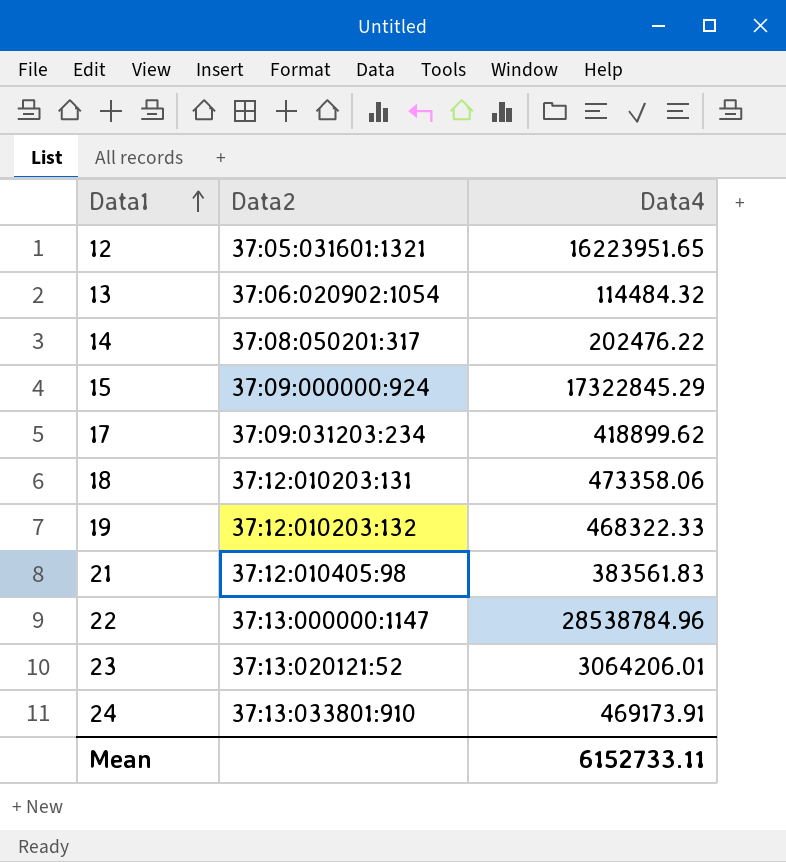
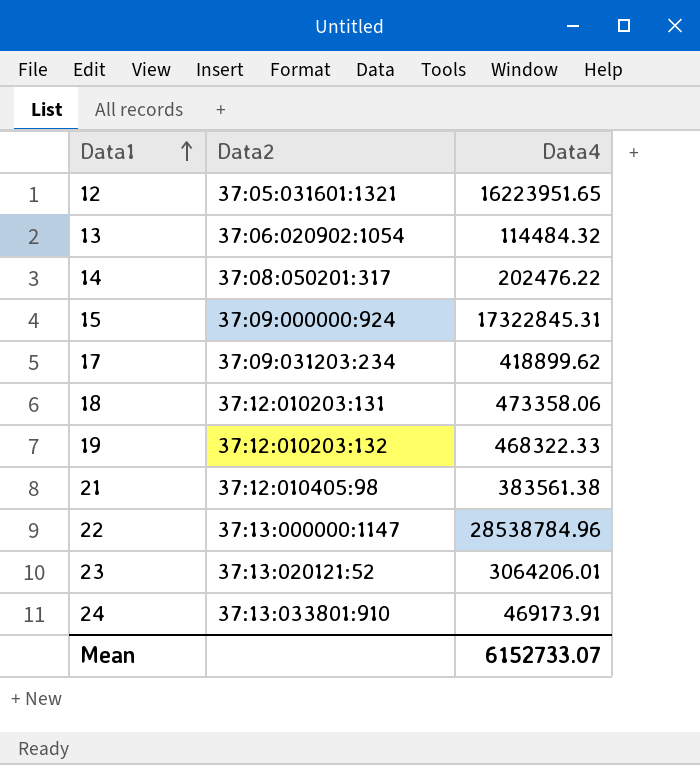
15 | Data4: 17322845.29 -> 17322845.31
21 | Data4: 383561.83 -> 383561.38
Mean | Data4: 6152733.11 -> 6152733.07

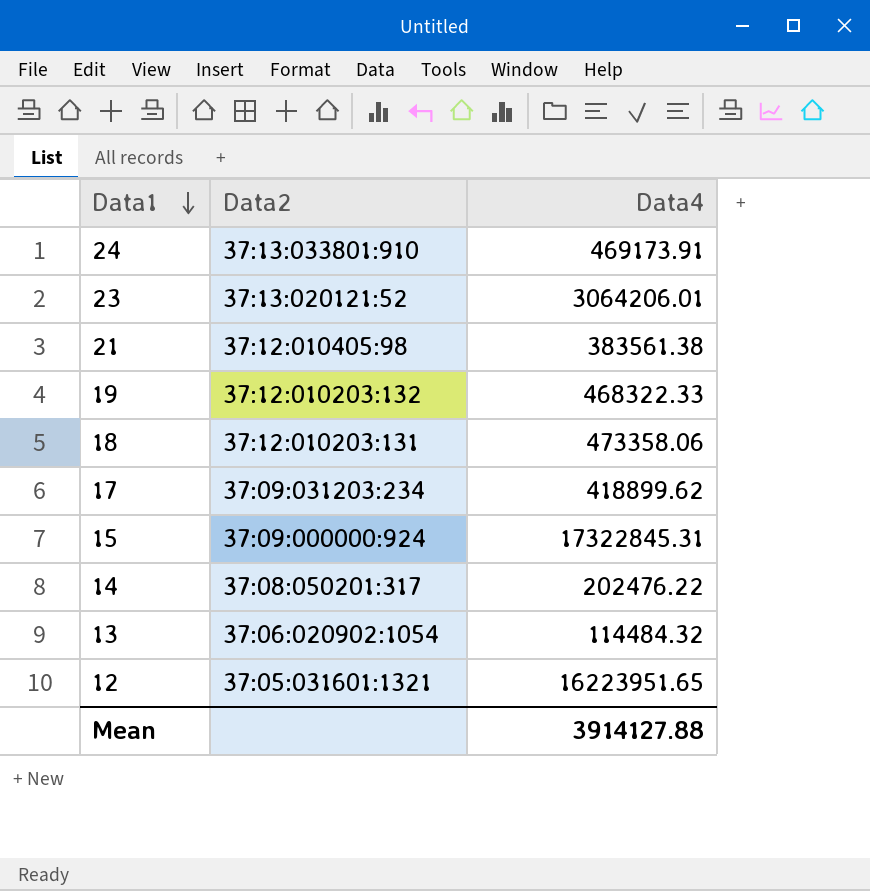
row order: Data1 ascending -> Data1 descending
row 22: 37:13:000000:1147 | 28538784.96 -> none
Mean | Data4: 6152733.07 -> 3914127.88

